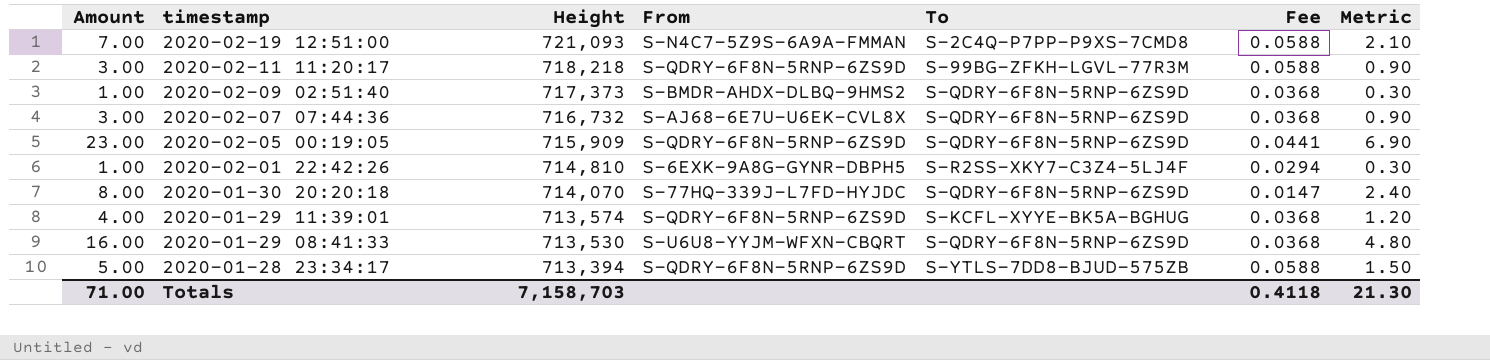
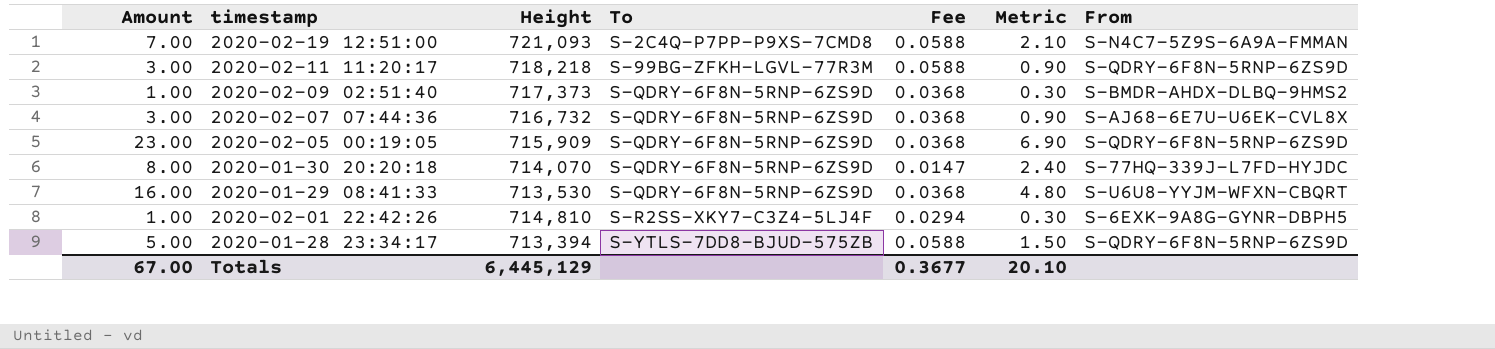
row order: timestamp descending -> To ascending
column From | position: 4 -> 7
row 2020-01-29 11:39:01: 4.00 | 713,574 | S-QDRY-6F8N-5RNP-6ZS9D | S-KCFL-XYYE-BK5A-BGHUG | 0.0368 | 1.20 -> none
2020-02-05 00:19:05 | Fee: 0.0441 -> 0.0368
Totals | Amount: 71.00 -> 67.00
Totals | Height: 7,158,703 -> 6,445,129
Totals | Fee: 0.4118 -> 0.3677
Totals | Metric: 21.30 -> 20.10

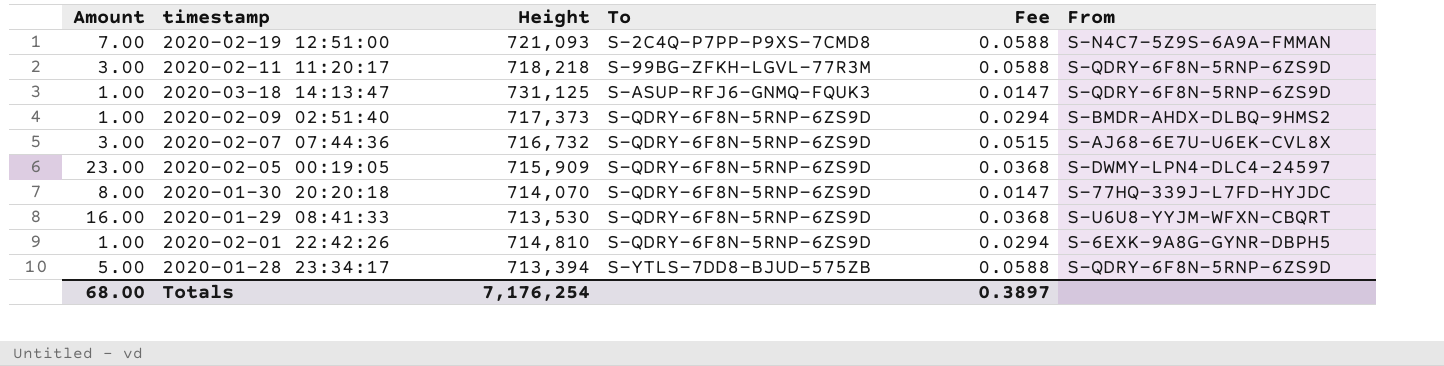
column Metric | formula: [Amount] * 0.3 -> none
row 2020-03-18 14:13:47: none -> 1.00 | 731,125 | S-ASUP-RFJ6-GNMQ-FQUK3 | 0.0147 | S-QDRY-6F8N-5RNP-6ZS9D
2020-02-09 02:51:40 | Fee: 0.0368 -> 0.0294
2020-02-07 07:44:36 | Fee: 0.0368 -> 0.0515
2020-02-05 00:19:05 | From: S-QDRY-6F8N-5RNP-6ZS9D -> S-DWMY-LPN4-DLC4-24597
2020-02-01 22:42:26 | To: S-R2SS-XKY7-C3Z4-5LJ4F -> S-QDRY-6F8N-5RNP-6ZS9D
Totals | Amount: 67.00 -> 68.00
Totals | Height: 6,445,129 -> 7,176,254
Totals | Fee: 0.3677 -> 0.3897

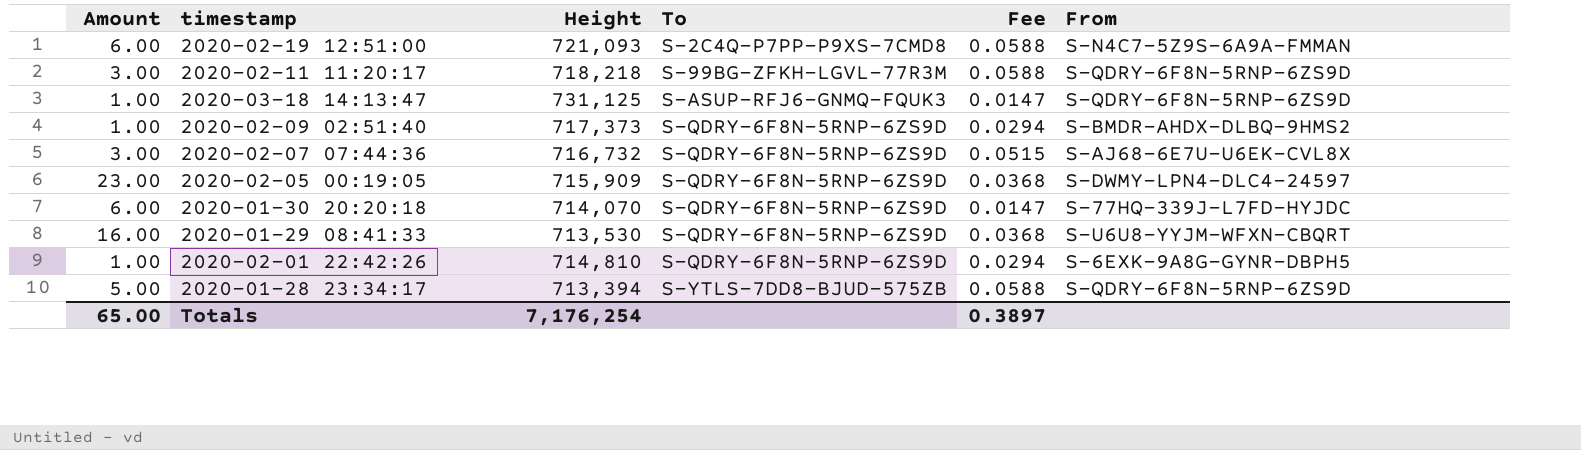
2020-02-19 12:51:00 | Amount: 7.00 -> 6.00
2020-01-30 20:20:18 | Amount: 8.00 -> 6.00
Totals | Amount: 68.00 -> 65.00

